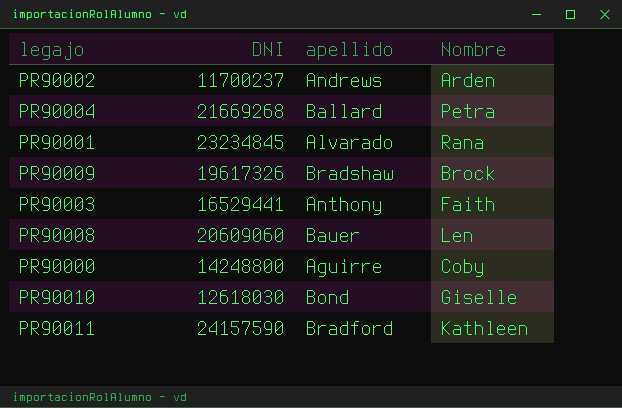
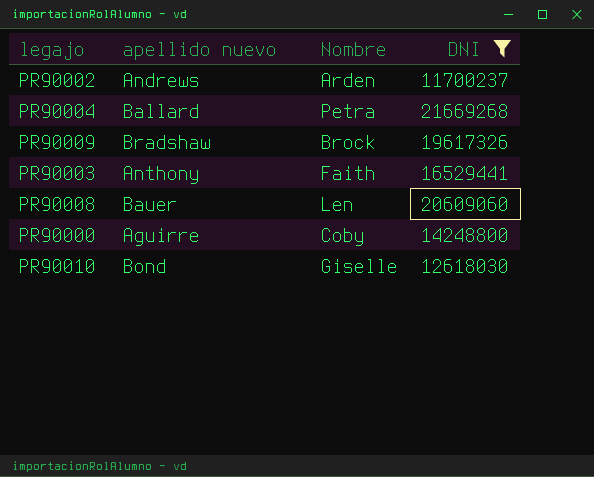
filter: none -> DNI <= 21669268
column name: apellido -> apellido nuevo
column DNI | position: 2 -> 4

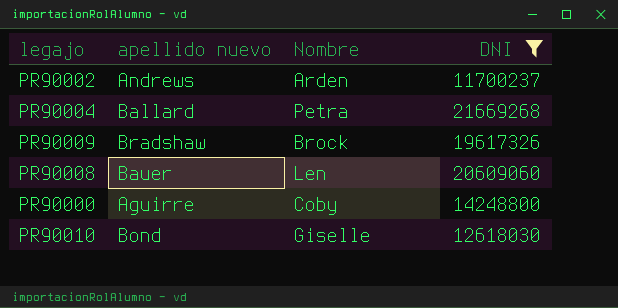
row PR90003: Anthony | Faith | 16529441 -> none

